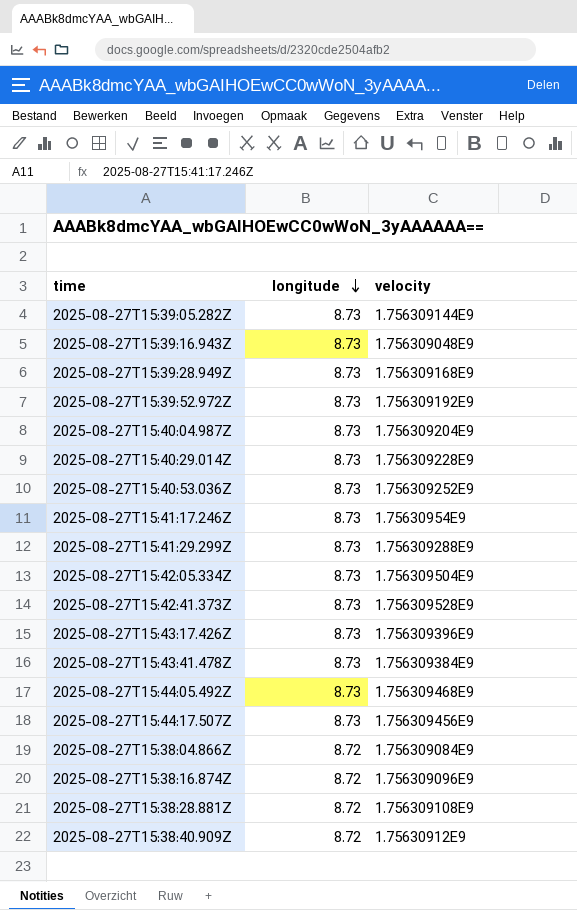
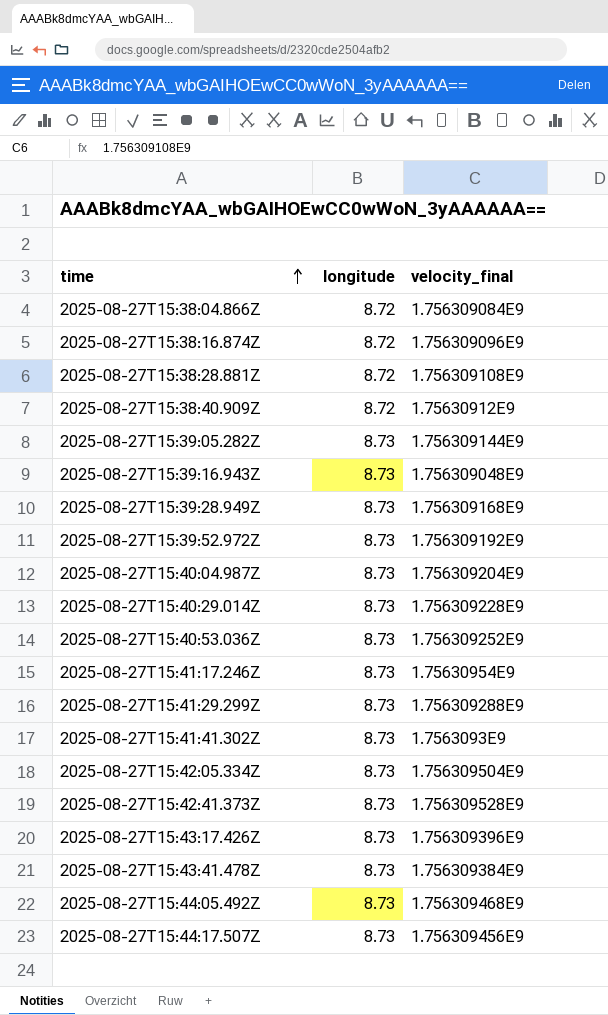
row order: longitude descending -> time ascending
column name: velocity -> velocity_final
row 2025-08-27T15:41:41.302Z: none -> 8.73 | 1.7563093E9

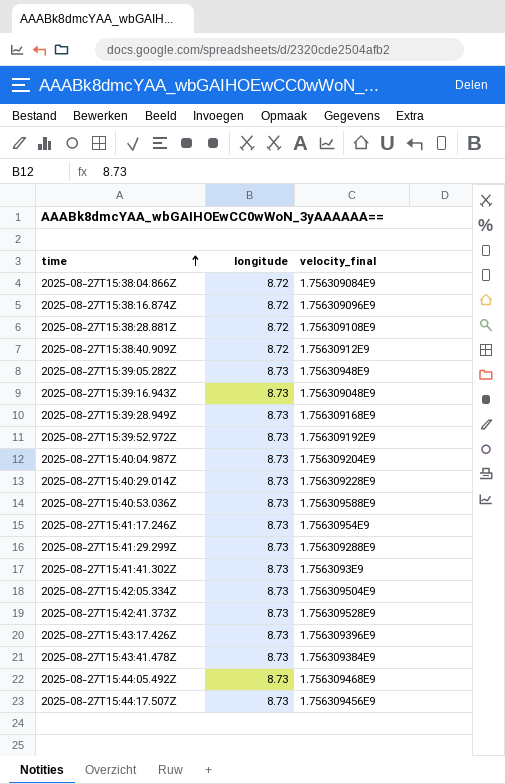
2025-08-27T15:39:05.282Z | velocity_final: 1.756309144E9 -> 1.75630948E9
2025-08-27T15:40:53.036Z | velocity_final: 1.756309252E9 -> 1.756309588E9

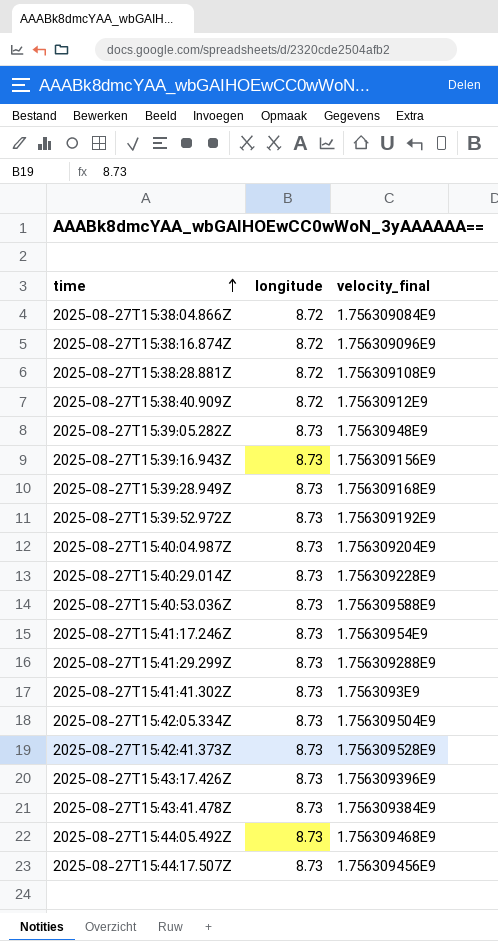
2025-08-27T15:39:16.943Z | velocity_final: 1.756309048E9 -> 1.756309156E9

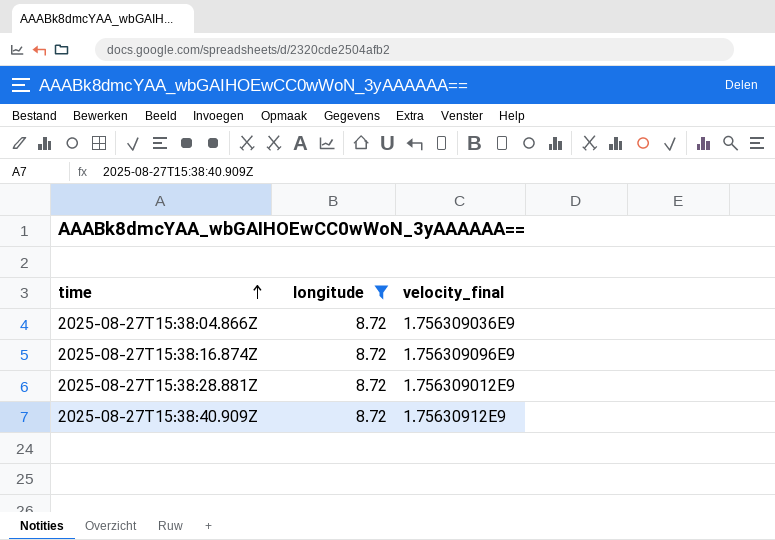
filter: none -> longitude = 8.72
2025-08-27T15:38:04.866Z | velocity_final: 1.756309084E9 -> 1.756309036E9
2025-08-27T15:38:28.881Z | velocity_final: 1.756309108E9 -> 1.756309012E9

